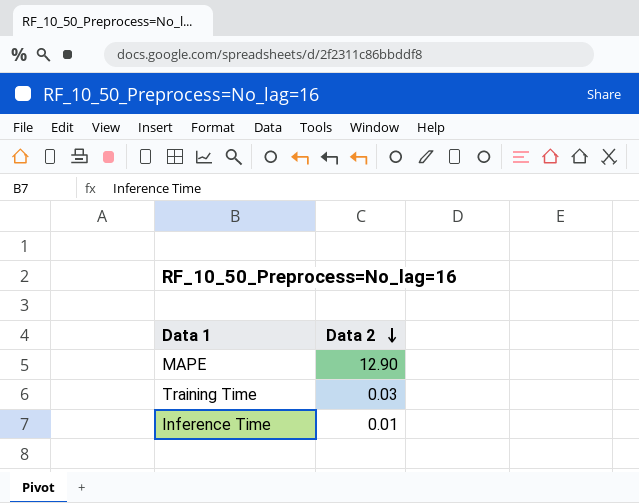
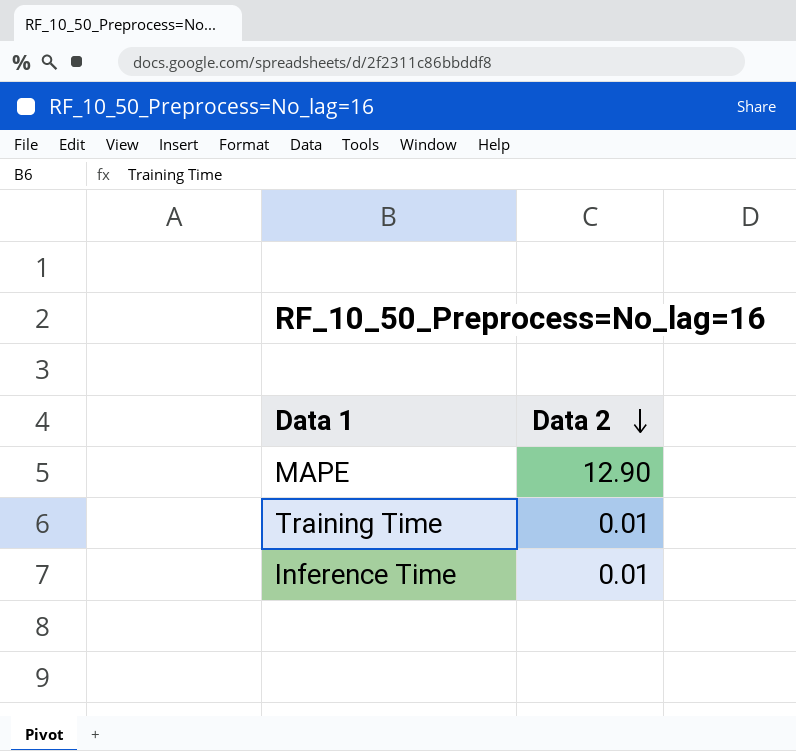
Training Time | Data 2: 0.03 -> 0.01

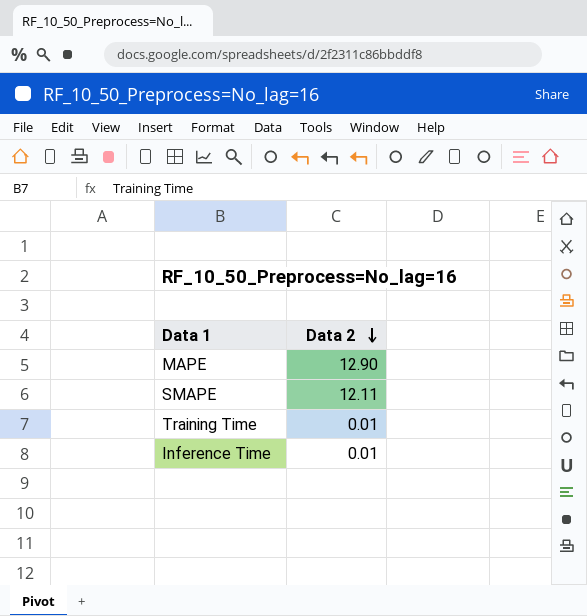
row SMAPE: none -> 12.11

